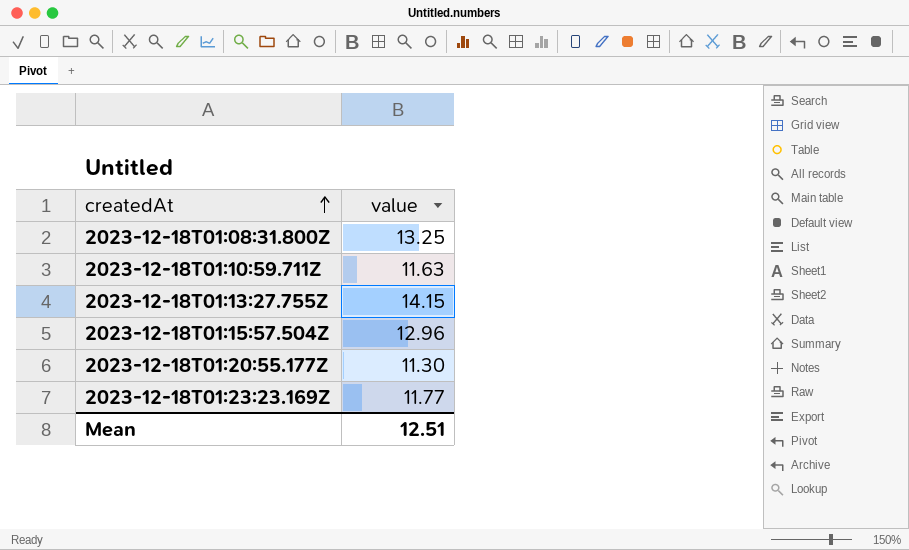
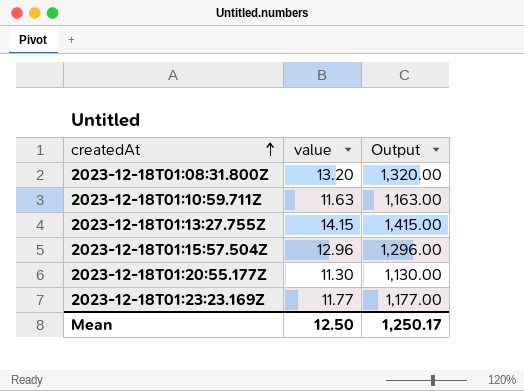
column Output | formula: none -> [value] * 100
2023-12-18T01:08:31.800Z | value: 13.25 -> 13.20
Mean | value: 12.51 -> 12.50

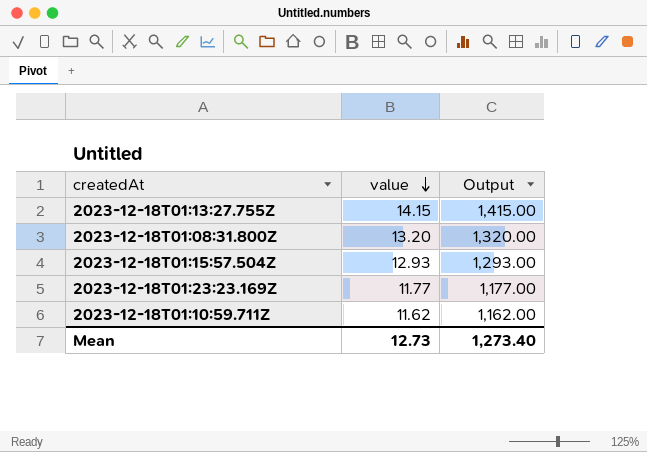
row order: createdAt ascending -> value descending
row 2023-12-18T01:20:55.177Z: 11.30 | 1,130.00 -> none
2023-12-18T01:15:57.504Z | value: 12.96 -> 12.93
2023-12-18T01:15:57.504Z | Output: 1,296.00 -> 1,293.00
2023-12-18T01:10:59.711Z | value: 11.63 -> 11.62
2023-12-18T01:10:59.711Z | Output: 1,163.00 -> 1,162.00
Mean | value: 12.50 -> 12.73
Mean | Output: 1,250.17 -> 1,273.40

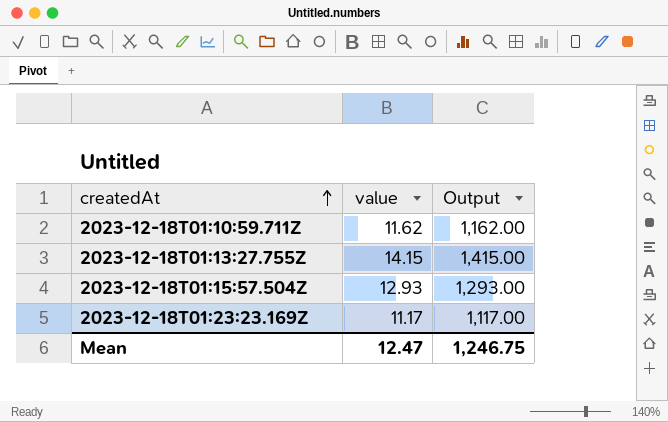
row order: value descending -> createdAt ascending
row 2023-12-18T01:08:31.800Z: 13.20 | 1,320.00 -> none
2023-12-18T01:23:23.169Z | value: 11.77 -> 11.17
2023-12-18T01:23:23.169Z | Output: 1,177.00 -> 1,117.00
Mean | value: 12.73 -> 12.47
Mean | Output: 1,273.40 -> 1,246.75

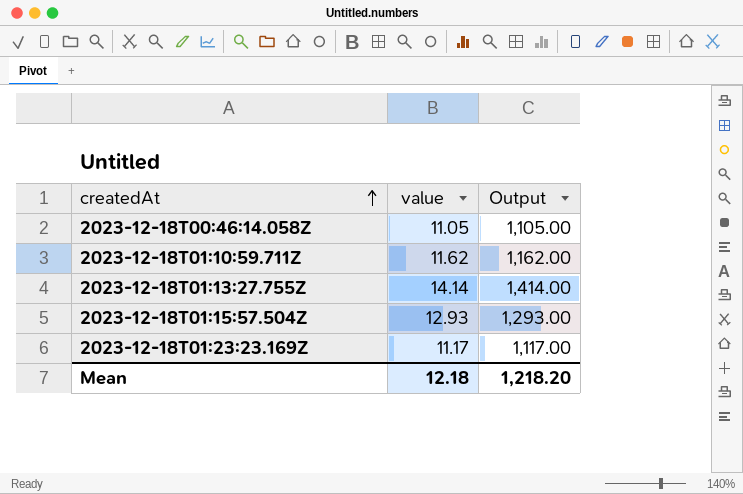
row 2023-12-18T00:46:14.058Z: none -> 11.05 | 1,105.00
2023-12-18T01:13:27.755Z | value: 14.15 -> 14.14
2023-12-18T01:13:27.755Z | Output: 1,415.00 -> 1,414.00
Mean | value: 12.47 -> 12.18
Mean | Output: 1,246.75 -> 1,218.20

